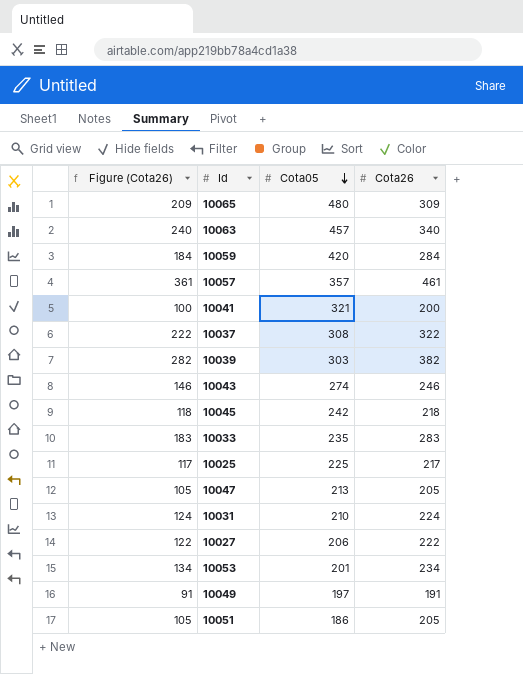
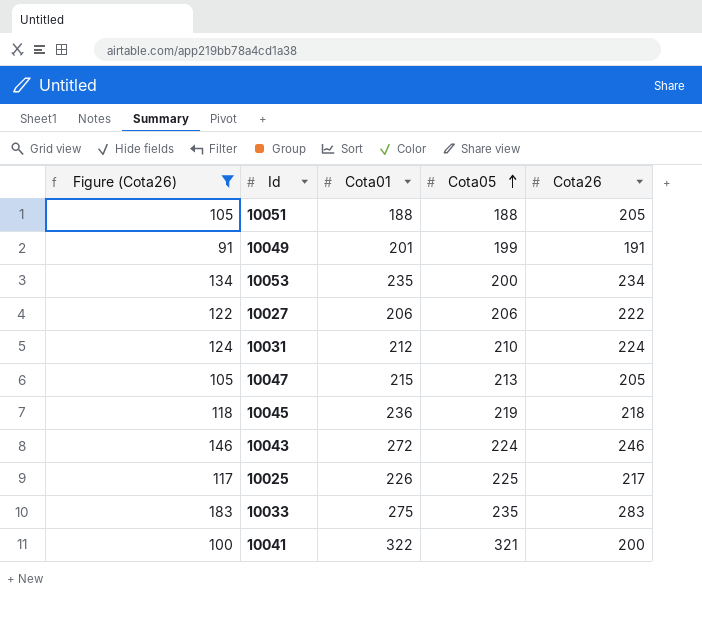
filter: none -> Figure (Cota26) <= 183
row order: Cota05 descending -> Cota05 ascending
column Cota01 | position: none -> 3
10051 | Cota05: 186 -> 188
10049 | Cota05: 197 -> 199
10053 | Cota05: 201 -> 200
10045 | Cota05: 242 -> 219
10043 | Cota05: 274 -> 224

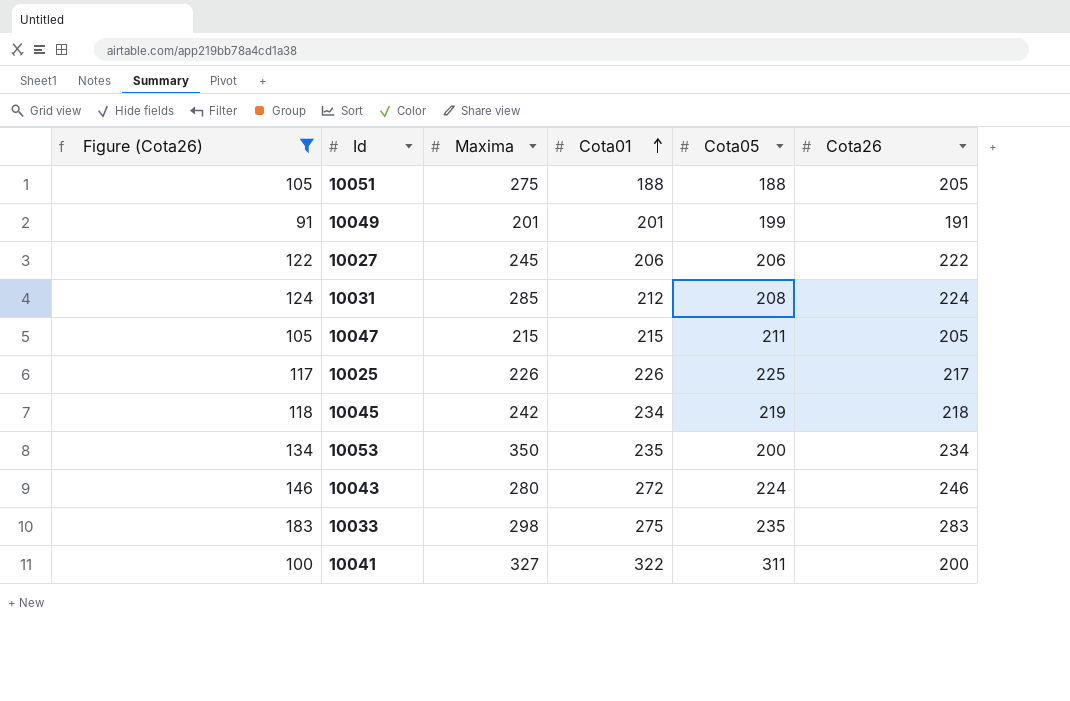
row order: Cota05 ascending -> Cota01 ascending
column Maxima | position: none -> 3
10031 | Cota05: 210 -> 208
10047 | Cota05: 213 -> 211
10045 | Cota01: 236 -> 234
10041 | Cota05: 321 -> 311

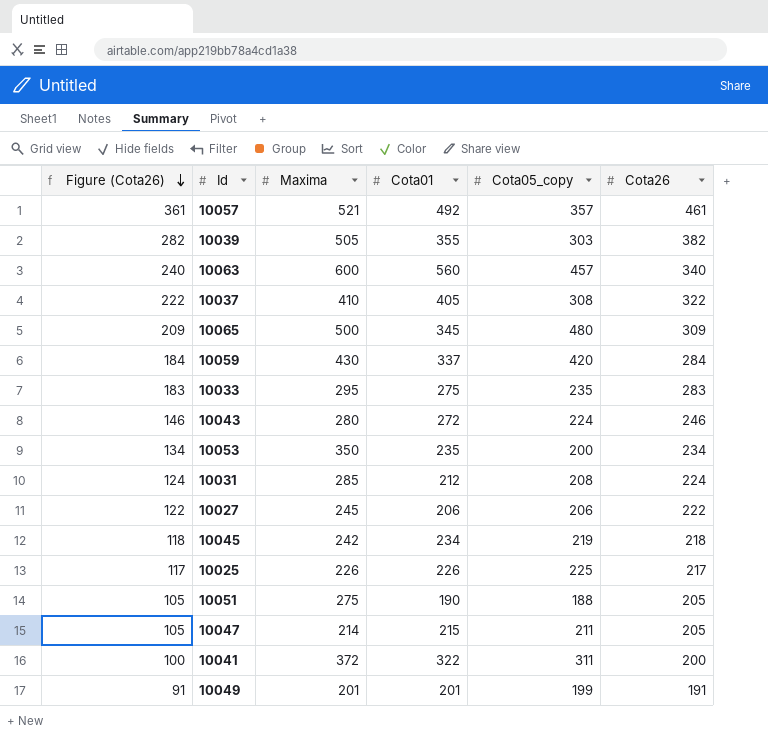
filter: Figure (Cota26) <= 183 -> none
row order: Cota01 ascending -> Figure (Cota26) descending
column name: Cota05 -> Cota05_copy
10033 | Maxima: 298 -> 295
10051 | Cota01: 188 -> 190
10047 | Maxima: 215 -> 214
10041 | Maxima: 327 -> 372

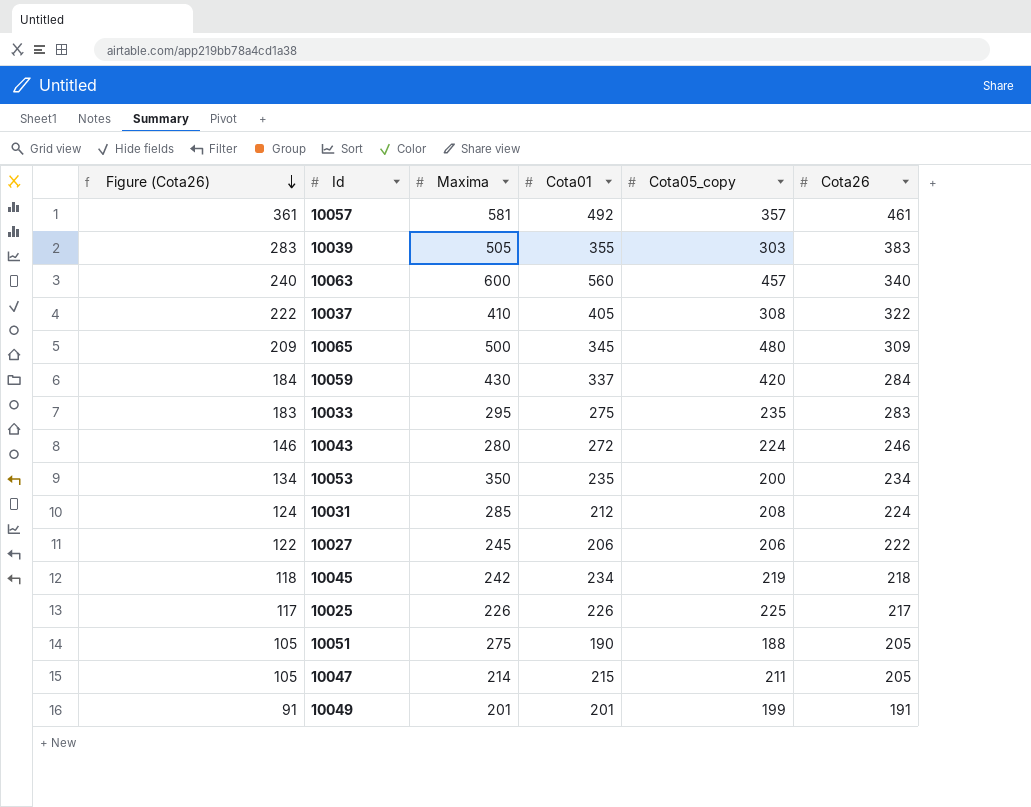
row 10041: 100 | 372 | 322 | 311 | 200 -> none
10057 | Maxima: 521 -> 581
10039 | Figure (Cota26): 282 -> 283
10039 | Cota26: 382 -> 383

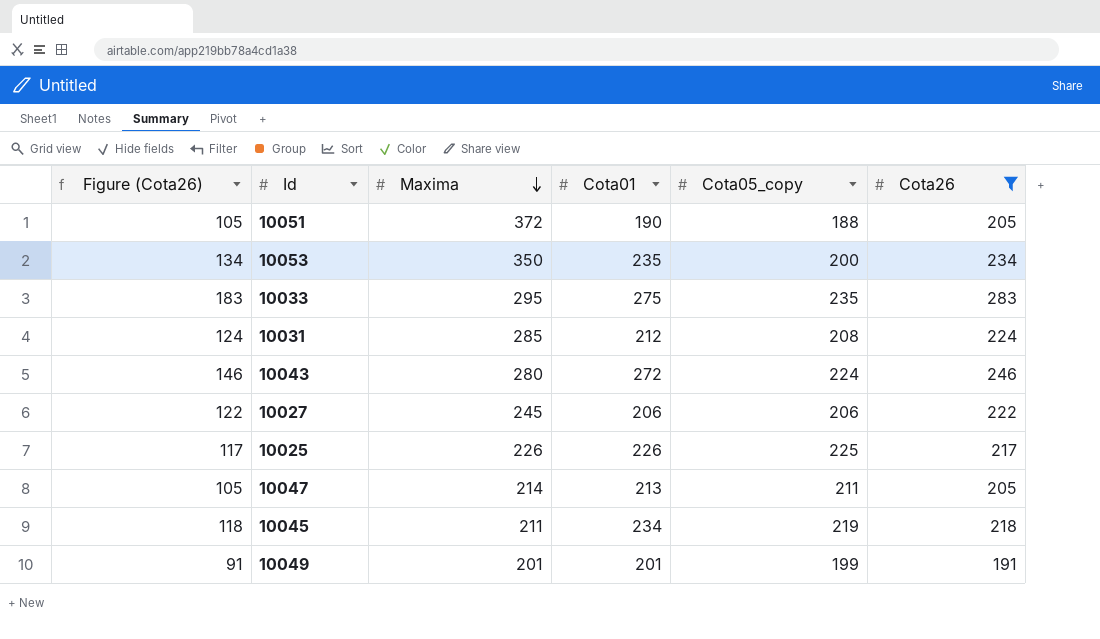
filter: none -> Cota26 <= 283
row order: Figure (Cota26) descending -> Maxima descending
10051 | Maxima: 275 -> 372
10047 | Cota01: 215 -> 213
10045 | Maxima: 242 -> 211

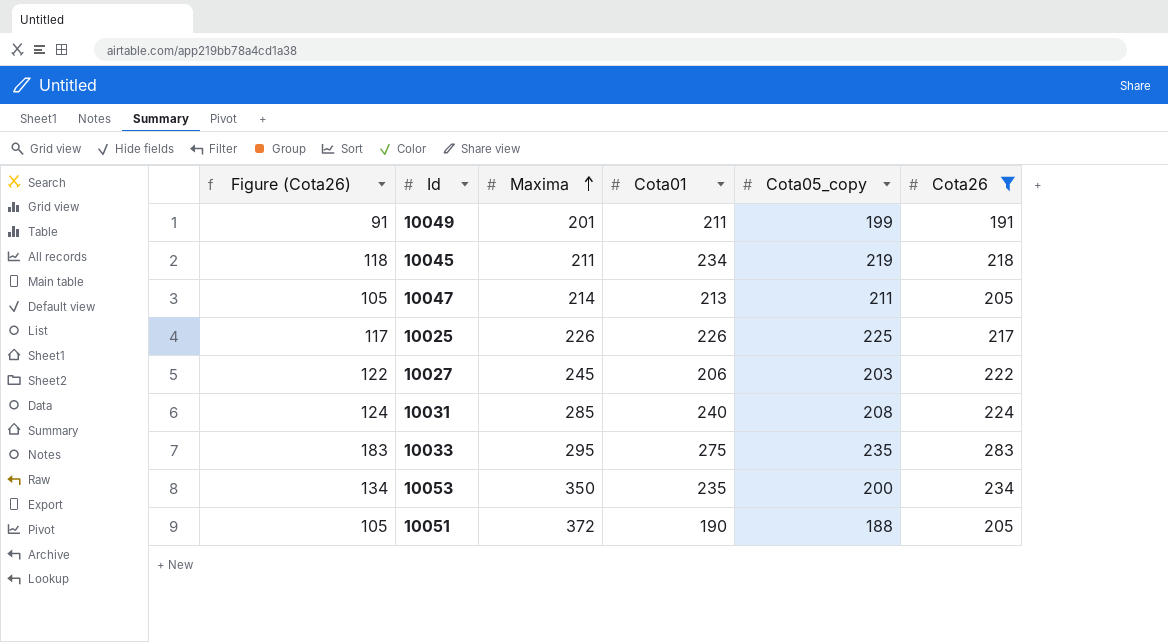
row order: Maxima descending -> Maxima ascending
row 10043: 146 | 280 | 272 | 224 | 246 -> none
10049 | Cota01: 201 -> 211
10027 | Cota05_copy: 206 -> 203
10031 | Cota01: 212 -> 240

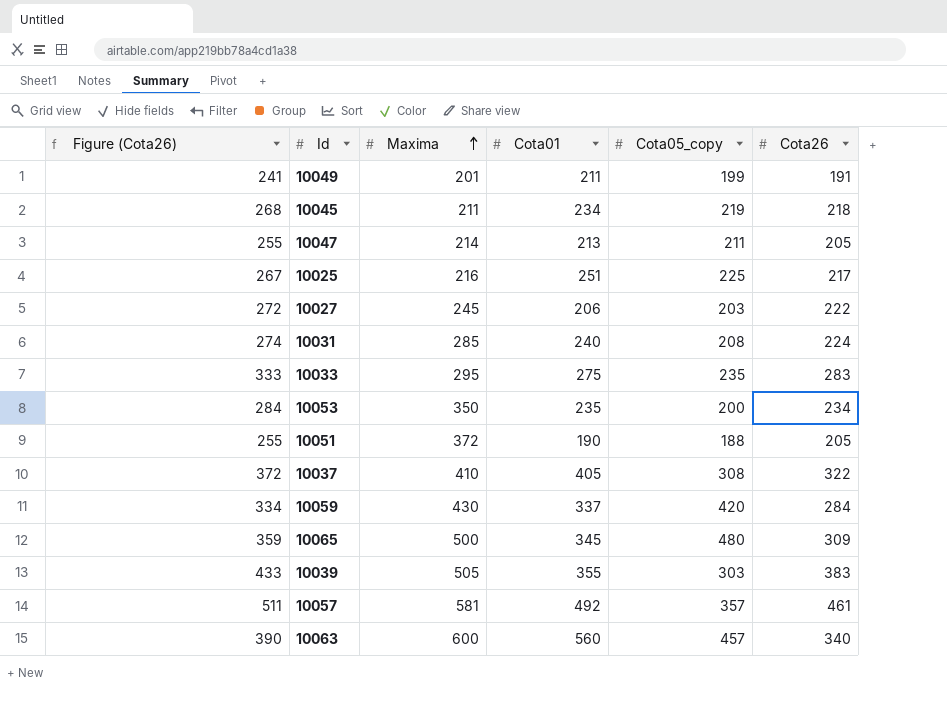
filter: Cota26 <= 283 -> none
column Figure (Cota26) | formula: [Cota26] - 100 -> [Cota26] + 50
10025 | Maxima: 226 -> 216
10025 | Cota01: 226 -> 251

